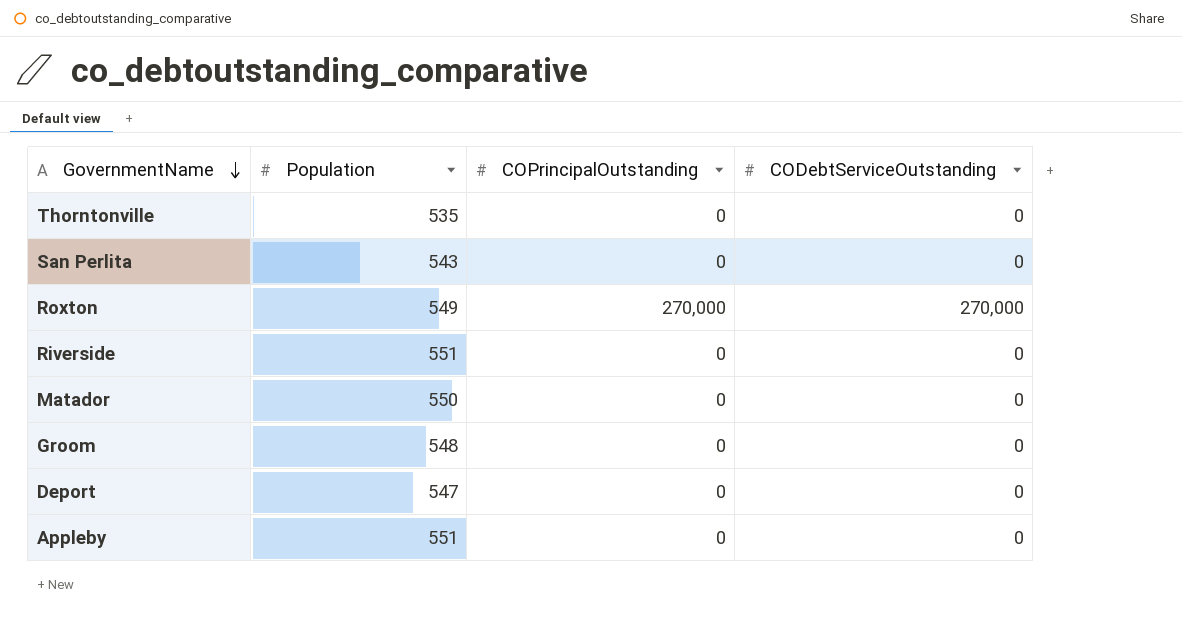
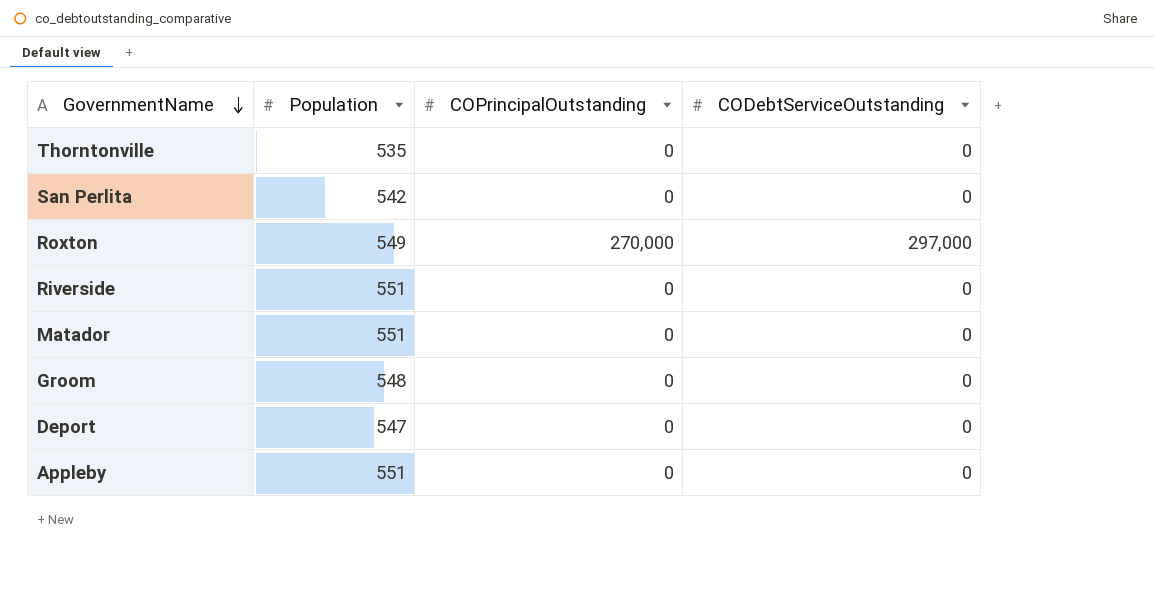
San Perlita | Population: 543 -> 542
Roxton | CODebtServiceOutstanding: 270,000 -> 297,000
Matador | Population: 550 -> 551

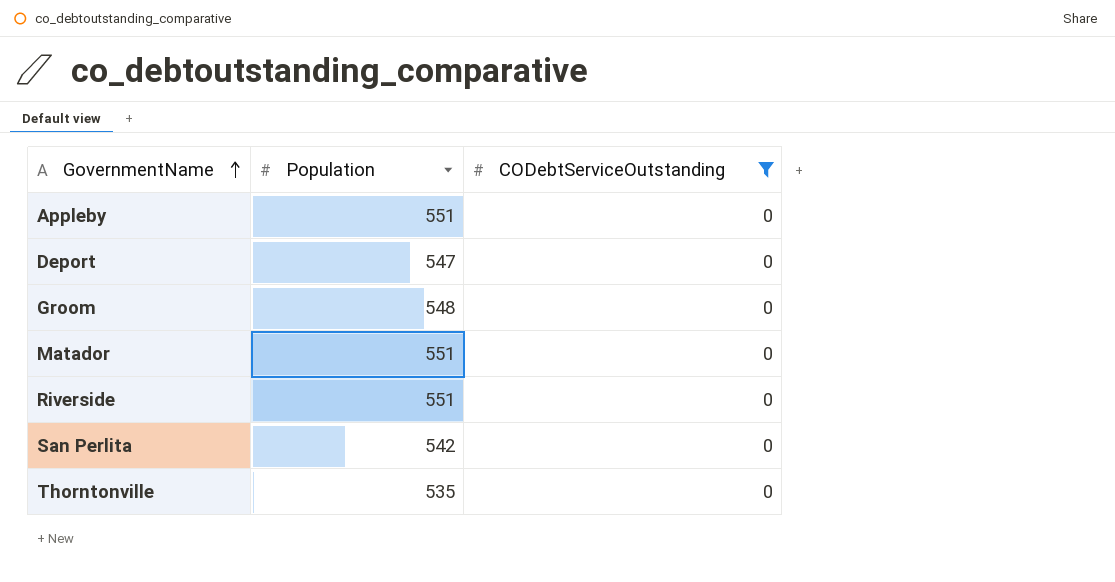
filter: none -> CODebtServiceOutstanding = 0
row order: GovernmentName descending -> GovernmentName ascending
column COPrincipalOutstanding | position: 3 -> none

